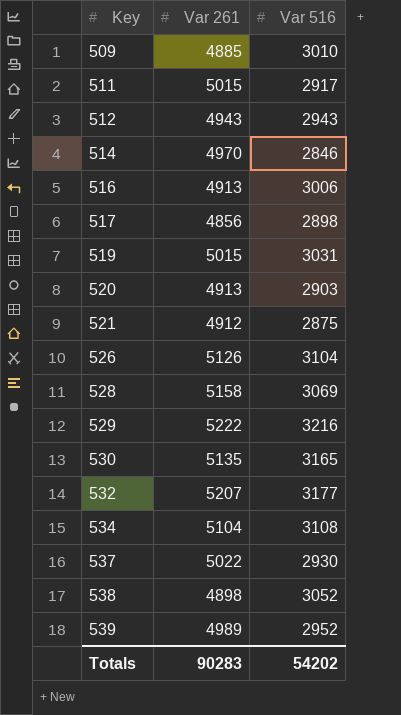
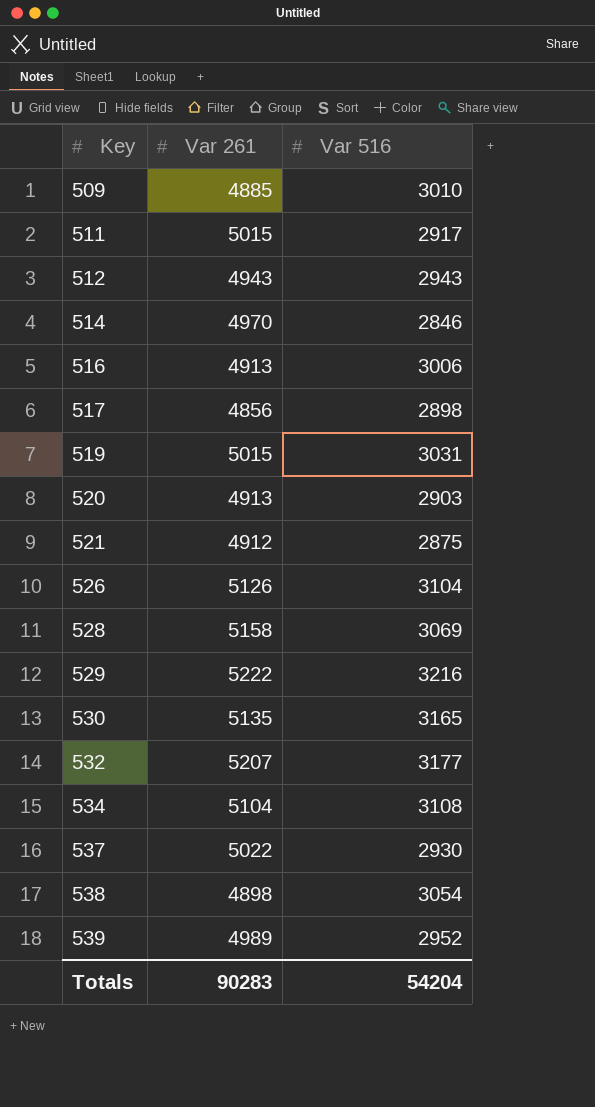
538 | Var 516: 3052 -> 3054
Totals | Var 516: 54202 -> 54204

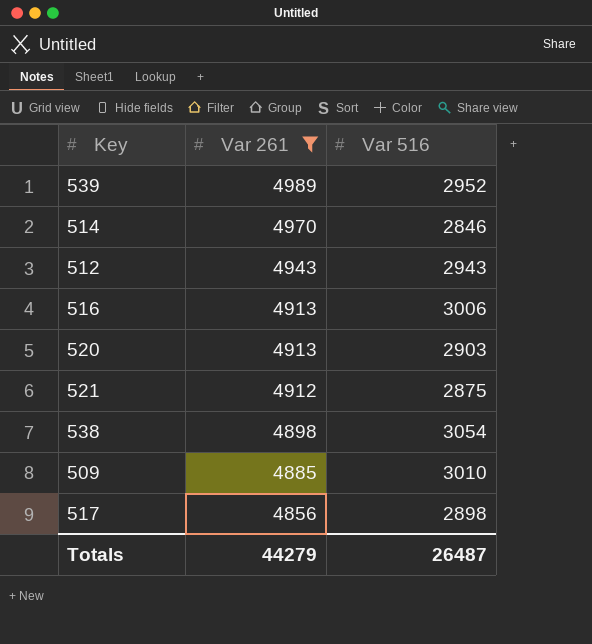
filter: none -> Var 261 <= 4989
row order: Key ascending -> Var 261 descending
Totals | Var 261: 90283 -> 44279
Totals | Var 516: 54204 -> 26487

